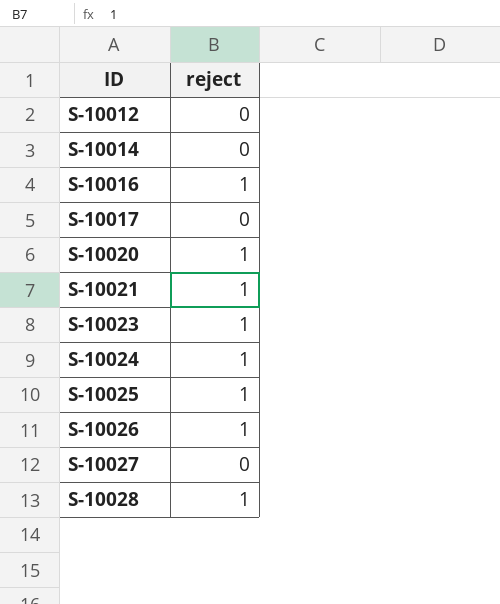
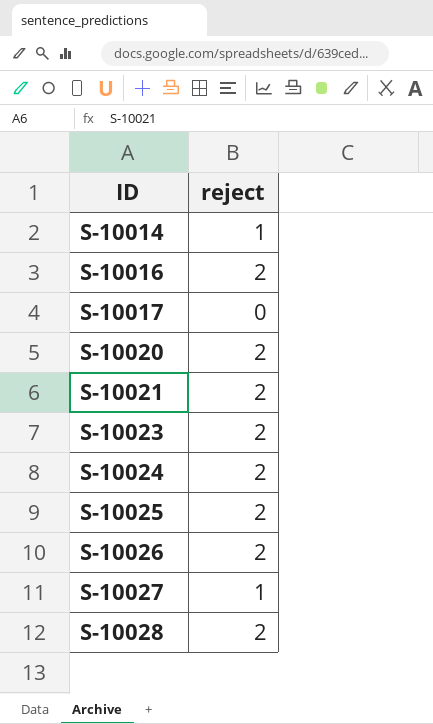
row S-10012: 0 -> none
S-10014 | reject: 0 -> 1
S-10016 | reject: 1 -> 2
S-10020 | reject: 1 -> 2
S-10021 | reject: 1 -> 2
S-10023 | reject: 1 -> 2
S-10024 | reject: 1 -> 2
S-10025 | reject: 1 -> 2
S-10026 | reject: 1 -> 2
S-10027 | reject: 0 -> 1
S-10028 | reject: 1 -> 2

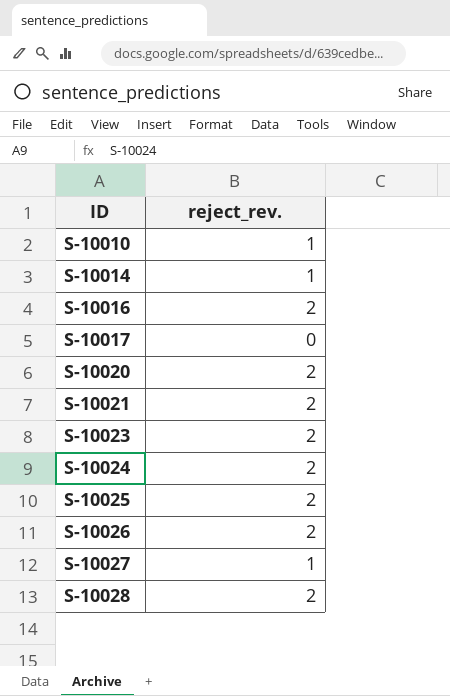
column name: reject -> reject_rev.
row S-10010: none -> 1

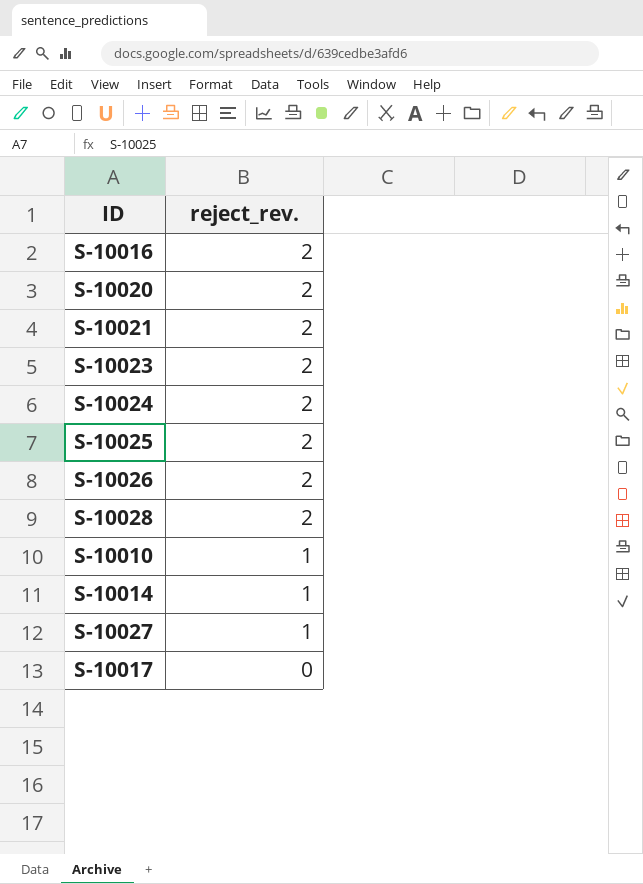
row order: ID ascending -> reject_rev. descending

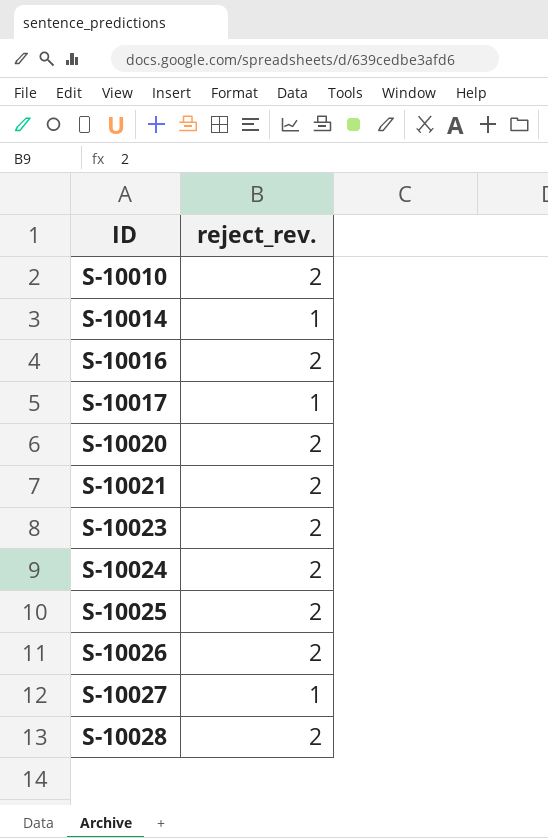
row order: reject_rev. descending -> ID ascending
S-10010 | reject_rev.: 1 -> 2
S-10017 | reject_rev.: 0 -> 1

